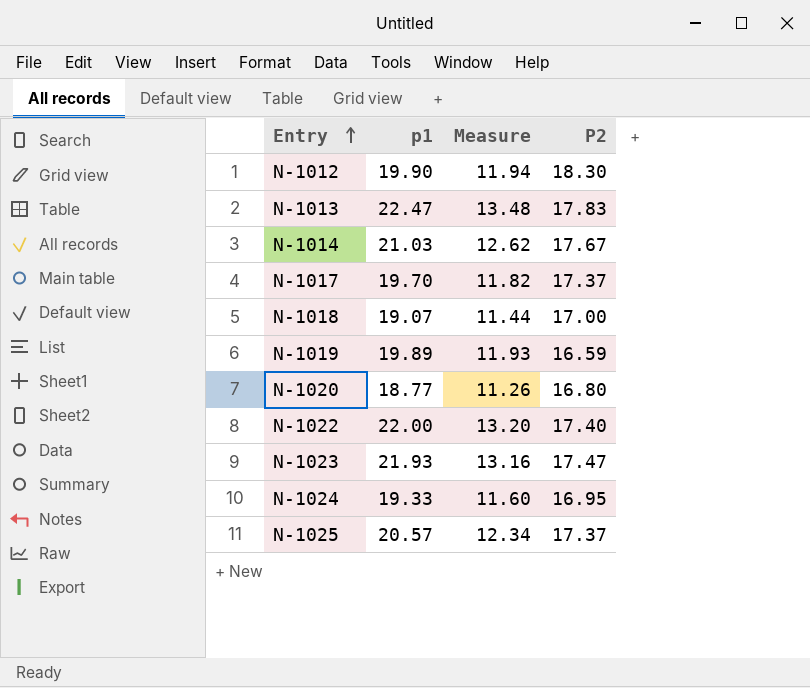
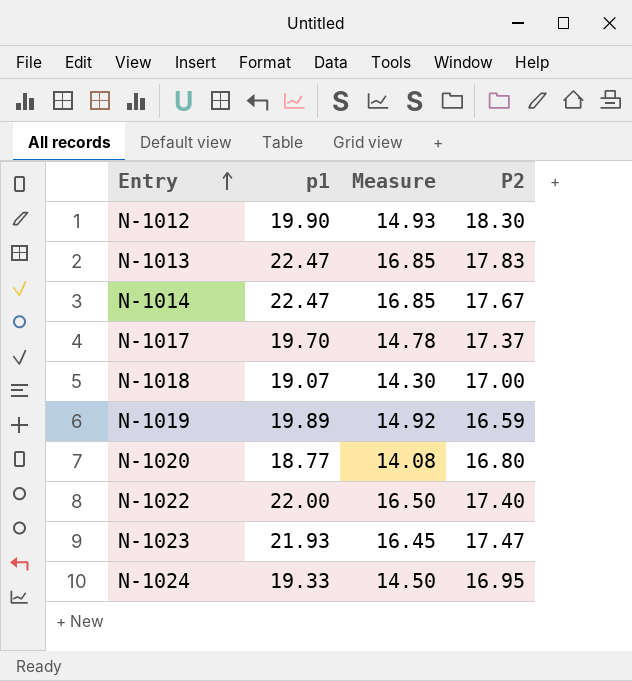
column Measure | formula: [p1] * 0.6 -> [p1] * 0.75
row N-1025: 20.57 | 12.34 | 17.37 -> none
N-1014 | p1: 21.03 -> 22.47

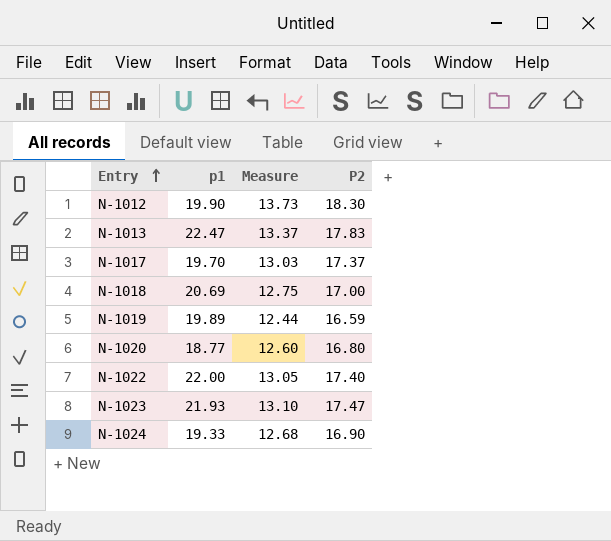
column Measure | formula: [p1] * 0.75 -> [P2] * 0.75
row N-1014: 22.47 | 16.85 | 17.67 -> none
N-1018 | p1: 19.07 -> 20.69
N-1024 | P2: 16.95 -> 16.90

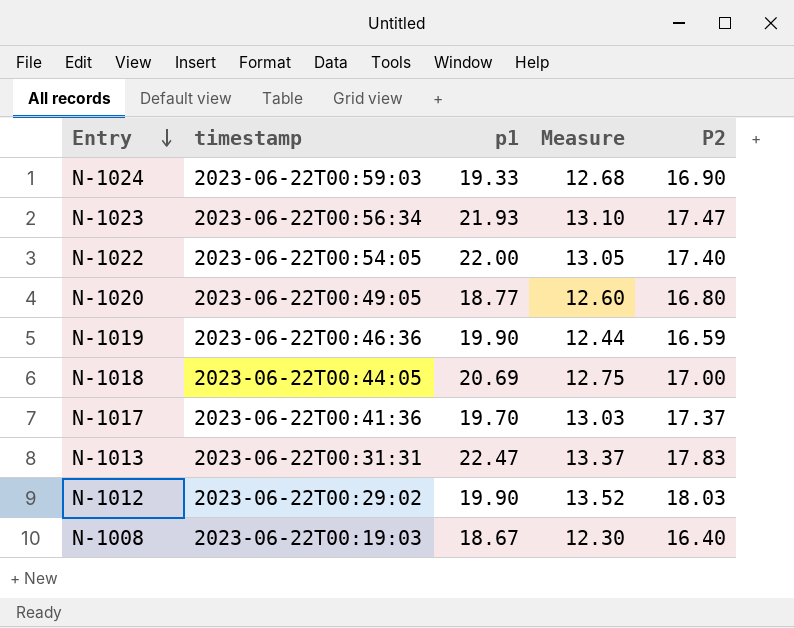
row order: Entry ascending -> Entry descending
column timestamp | position: none -> 2
N-1019 | p1: 19.89 -> 19.90
N-1012 | Measure: 13.73 -> 13.52
N-1012 | P2: 18.30 -> 18.03
row N-1008: none -> 2023-06-22T00:19:03 | 18.67 | 12.30 | 16.40

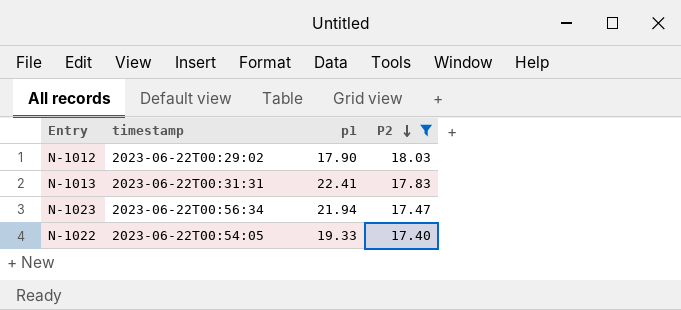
filter: none -> P2 >= 17.40
row order: Entry descending -> P2 descending
column Measure | formula: [P2] * 0.75 -> none
N-1012 | p1: 19.90 -> 17.90
N-1013 | p1: 22.47 -> 22.41
N-1023 | p1: 21.93 -> 21.94
N-1022 | p1: 22.00 -> 19.33

